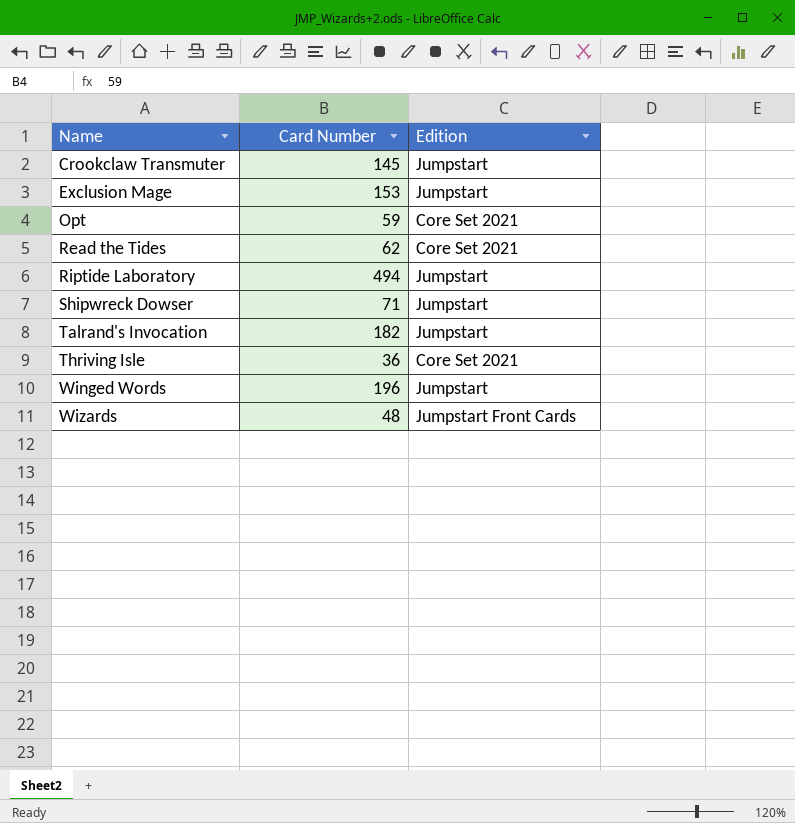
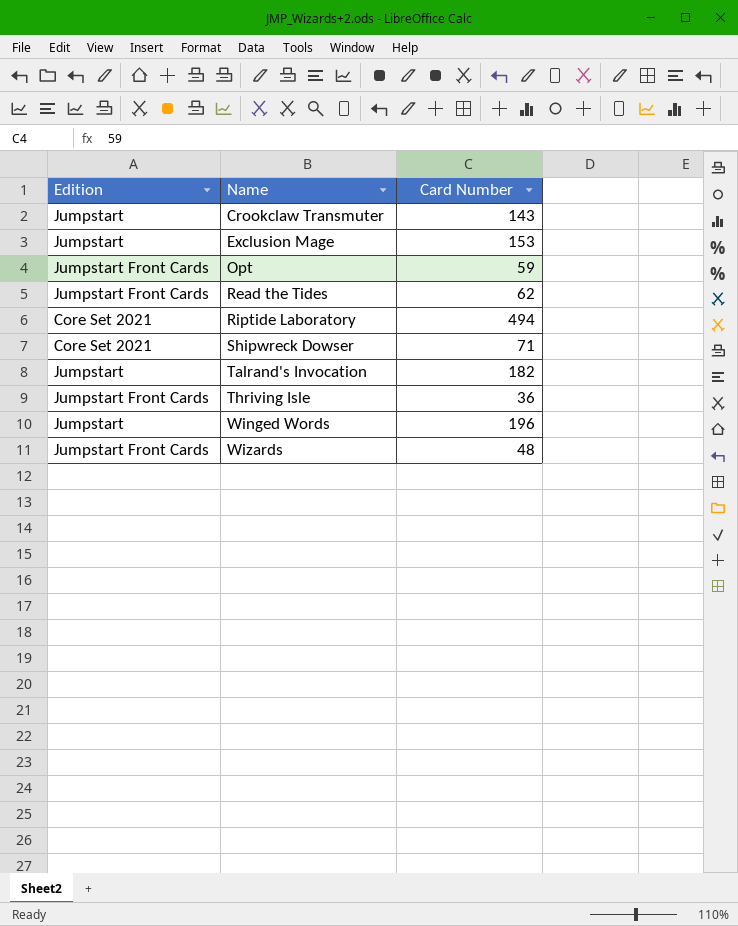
column Edition | position: 3 -> 1
Crookclaw Transmuter | Card Number: 145 -> 143
Opt | Edition: Core Set 2021 -> Jumpstart Front Cards
Read the Tides | Edition: Core Set 2021 -> Jumpstart Front Cards
Riptide Laboratory | Edition: Jumpstart -> Core Set 2021
Shipwreck Dowser | Edition: Jumpstart -> Core Set 2021
Thriving Isle | Edition: Core Set 2021 -> Jumpstart Front Cards

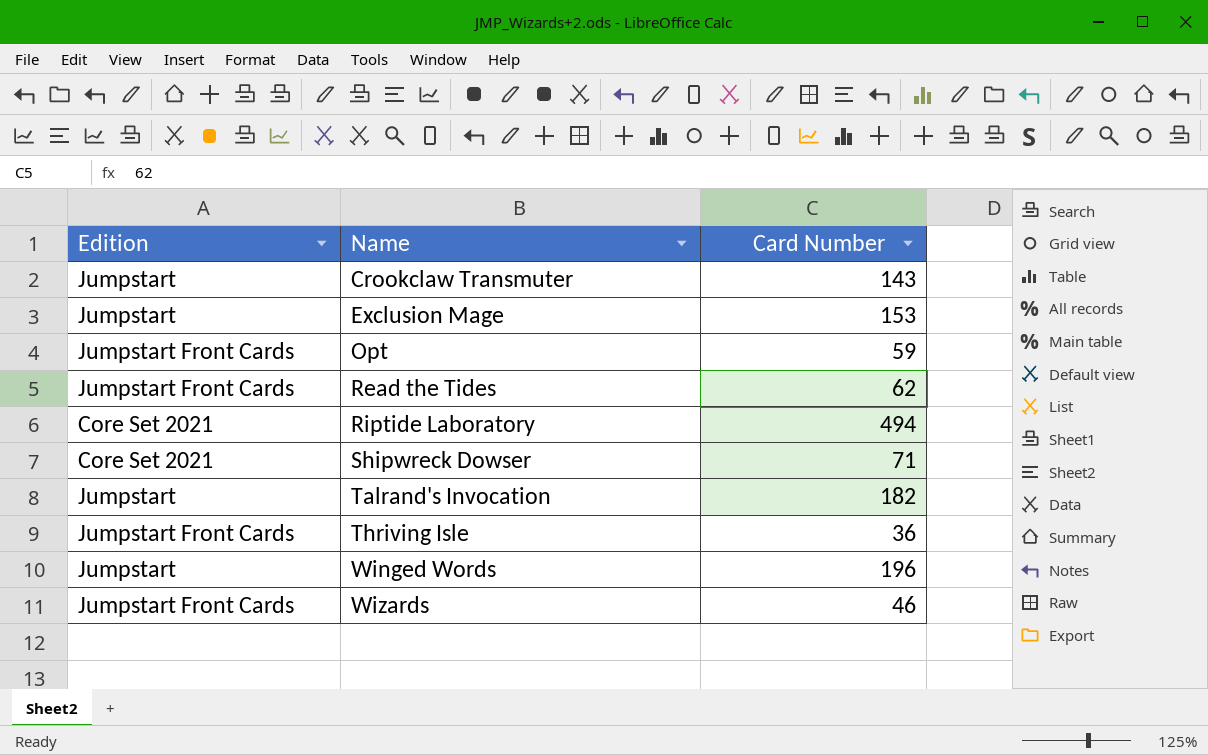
Wizards | Card Number: 48 -> 46

